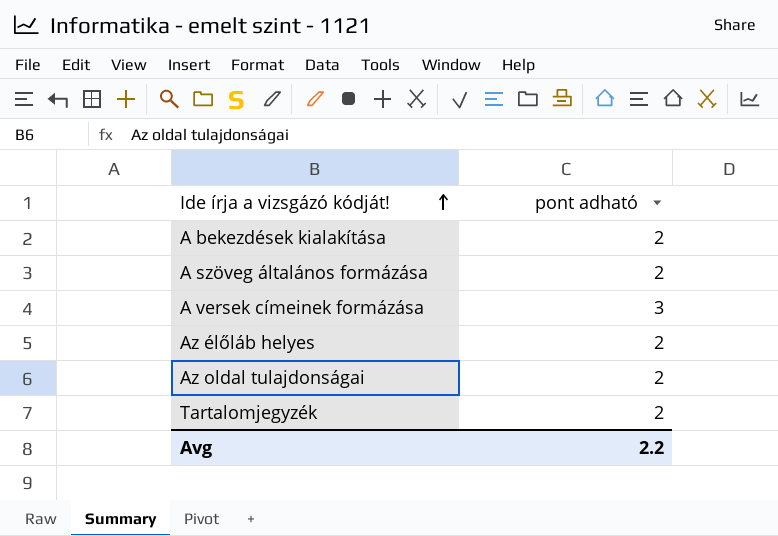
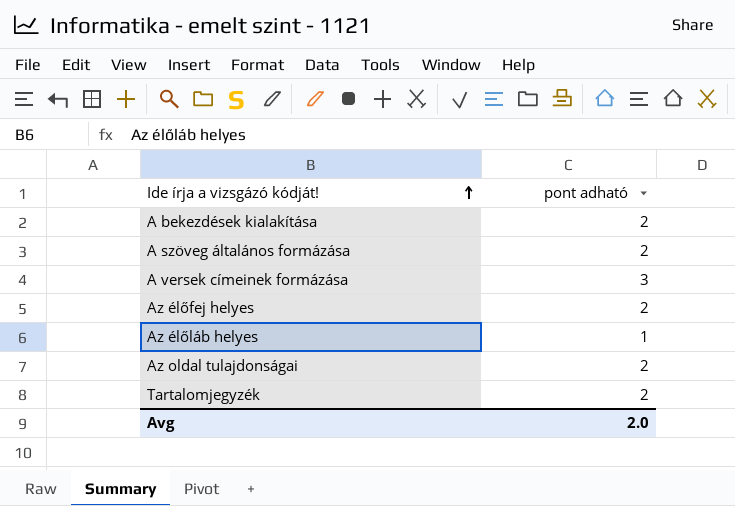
row Az élőfej helyes: none -> 2
Az élőláb helyes | pont adható: 2 -> 1
Avg | pont adható: 2.2 -> 2.0

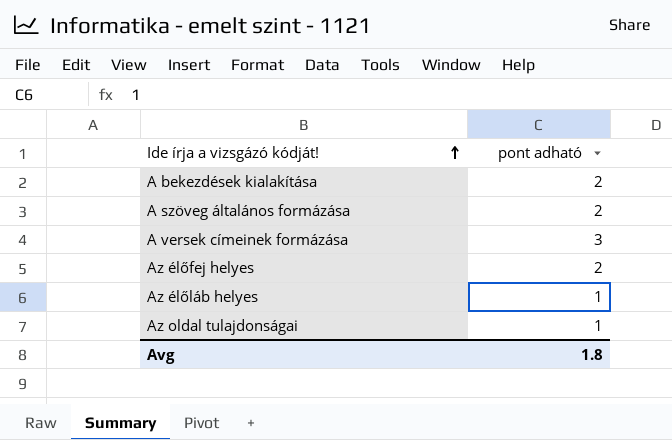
row Tartalomjegyzék: 2 -> none
Az oldal tulajdonságai | pont adható: 2 -> 1
Avg | pont adható: 2.0 -> 1.8

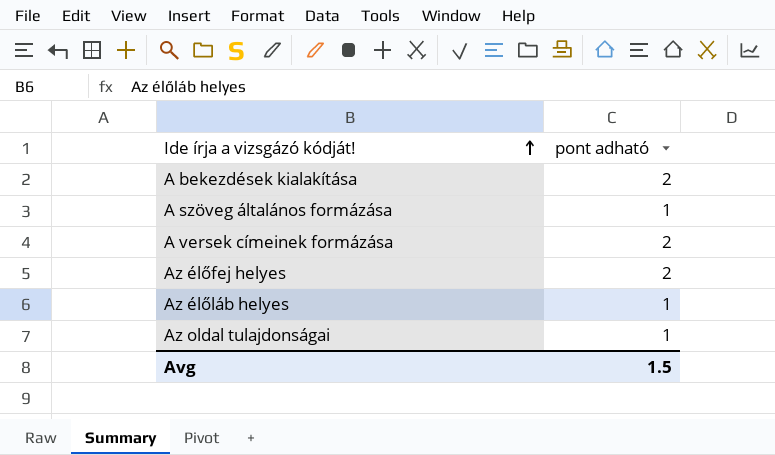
A szöveg általános formázása | pont adható: 2 -> 1
A versek címeinek formázása | pont adható: 3 -> 2
Avg | pont adható: 1.8 -> 1.5

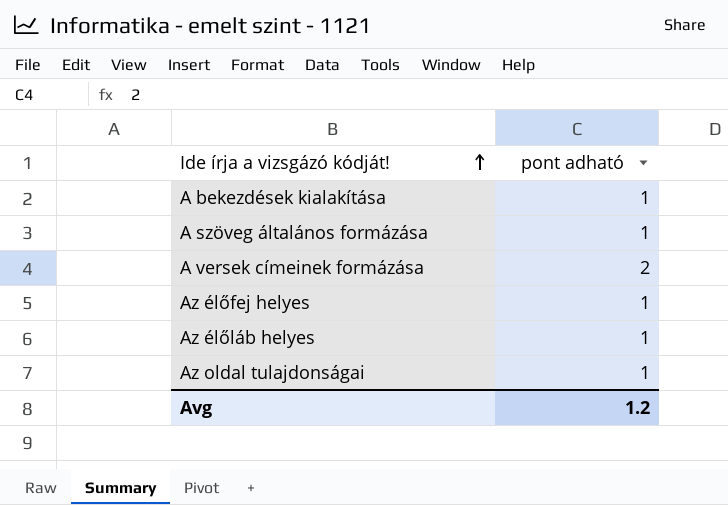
A bekezdések kialakítása | pont adható: 2 -> 1
Az élőfej helyes | pont adható: 2 -> 1
Avg | pont adható: 1.5 -> 1.2

